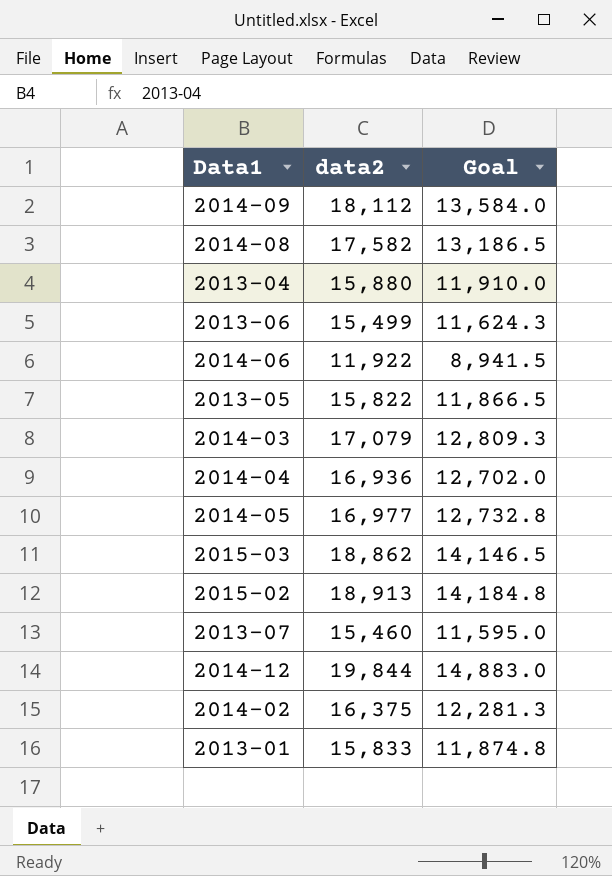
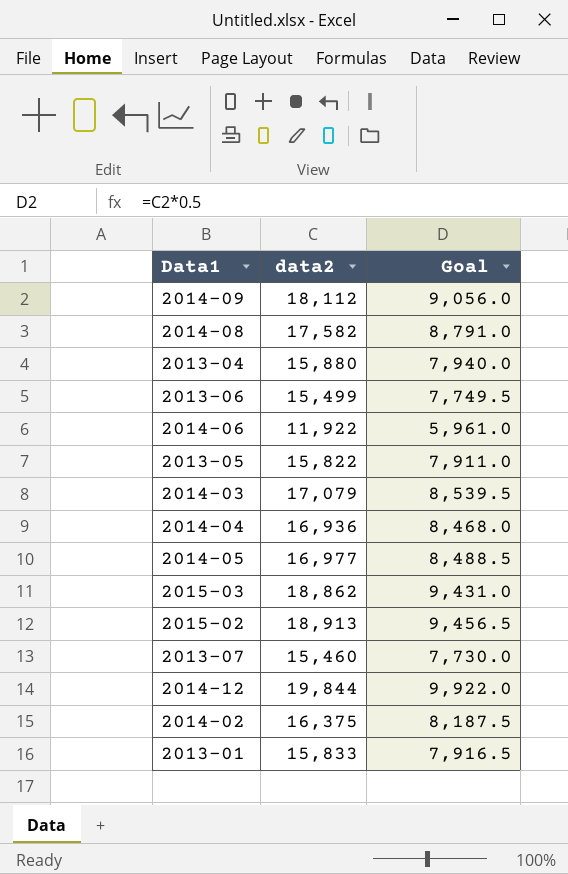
column Goal | formula: [data2] * 0.75 -> [data2] * 0.5

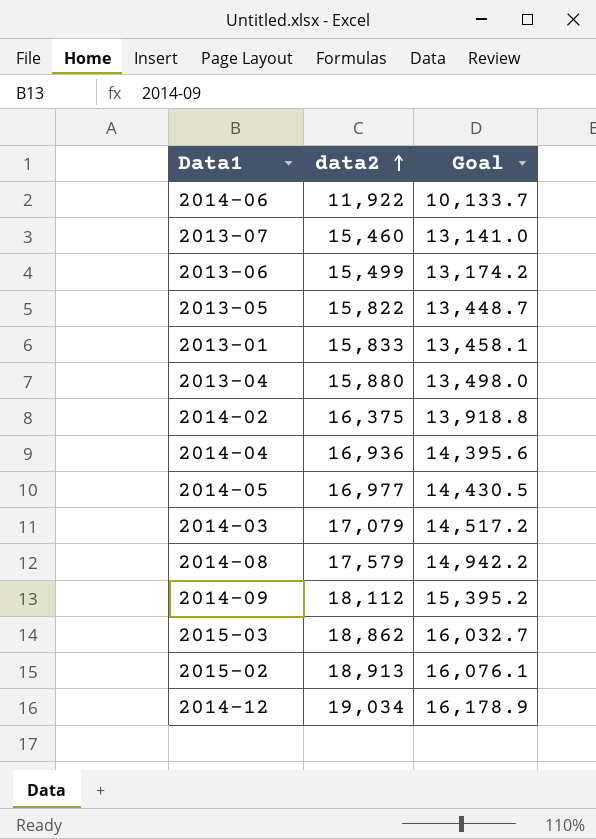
row order: none -> data2 ascending
column Goal | formula: [data2] * 0.5 -> [data2] * 0.85
2014-08 | data2: 17,582 -> 17,579
2014-12 | data2: 19,844 -> 19,034

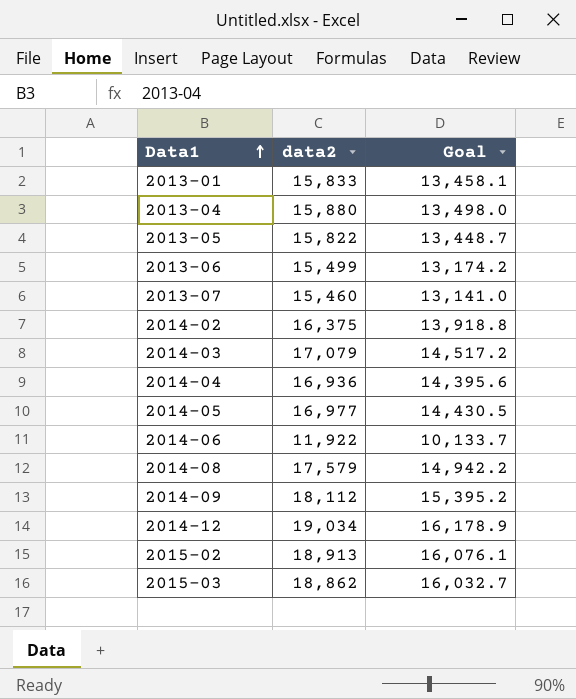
row order: data2 ascending -> Data1 ascending

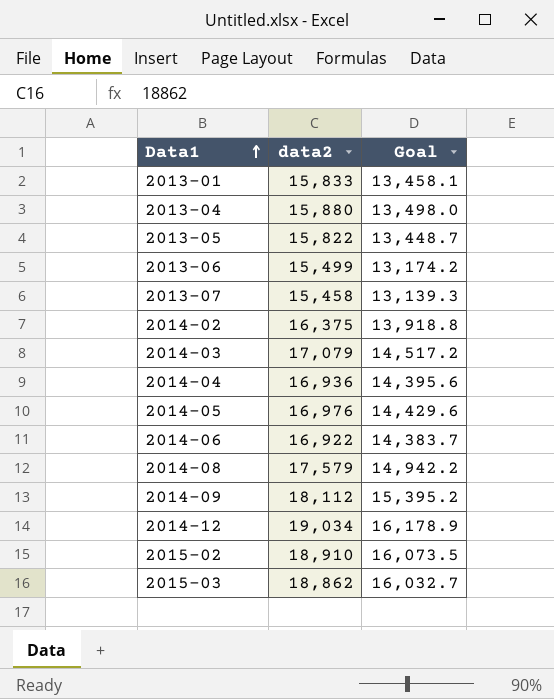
2013-07 | data2: 15,460 -> 15,458
2013-07 | Goal: 13,141.0 -> 13,139.3
2014-05 | data2: 16,977 -> 16,976
2014-05 | Goal: 14,430.5 -> 14,429.6
2014-06 | data2: 11,922 -> 16,922
2014-06 | Goal: 10,133.7 -> 14,383.7
2015-02 | data2: 18,913 -> 18,910
2015-02 | Goal: 16,076.1 -> 16,073.5

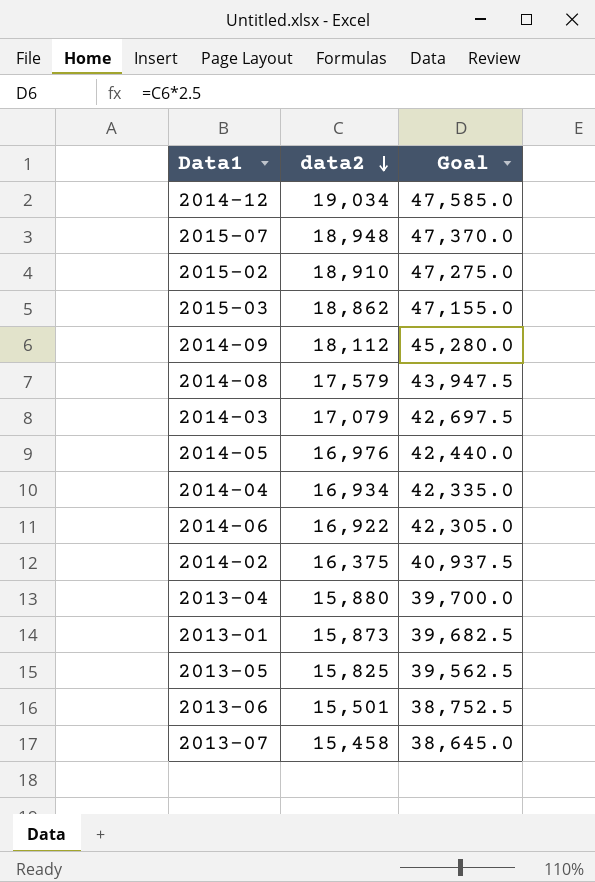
row order: Data1 ascending -> data2 descending
column Goal | formula: [data2] * 0.85 -> [data2] * 2.5
row 2015-07: none -> 18,948 | 47,370.0
2014-04 | data2: 16,936 -> 16,934
2013-01 | data2: 15,833 -> 15,873
2013-05 | data2: 15,822 -> 15,825
2013-06 | data2: 15,499 -> 15,501

